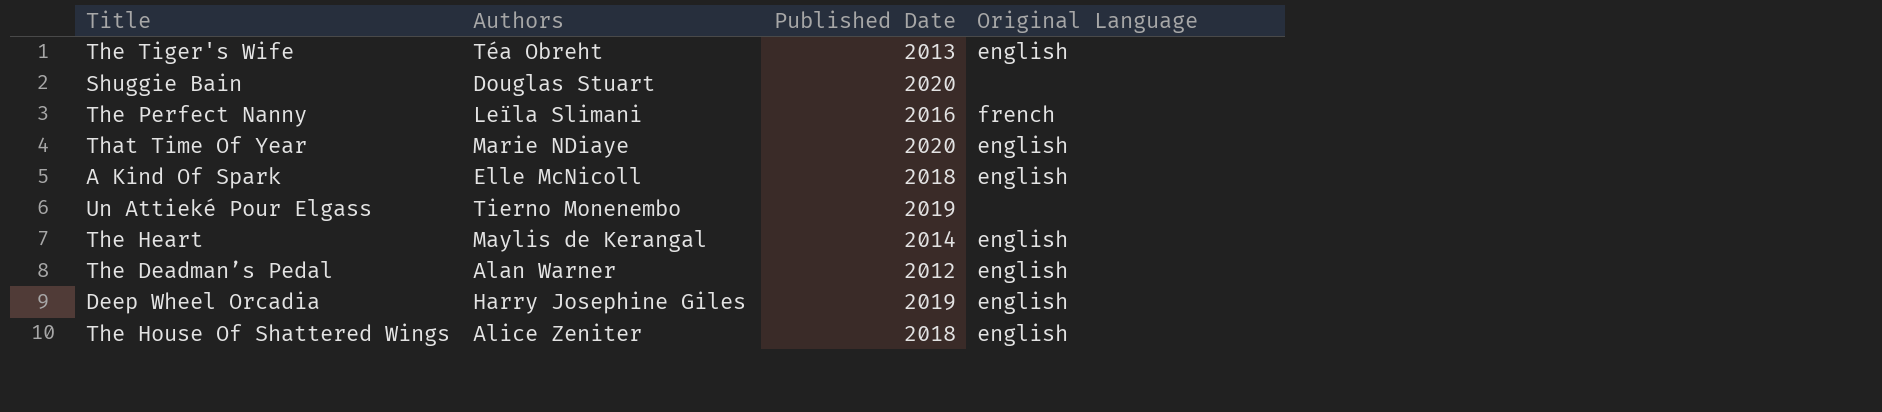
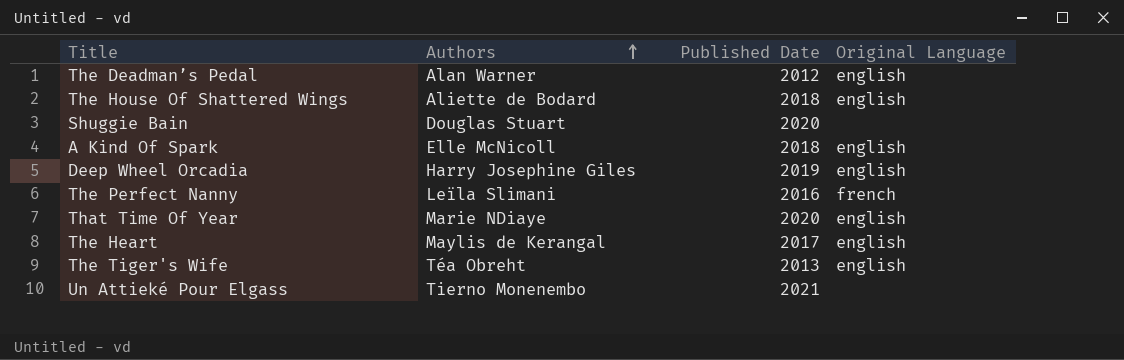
row order: none -> Authors ascending
The House Of Shattered Wings | Authors: Alice Zeniter -> Aliette de Bodard
The Heart | Published Date: 2014 -> 2017
Un Attieké Pour Elgass | Published Date: 2019 -> 2021

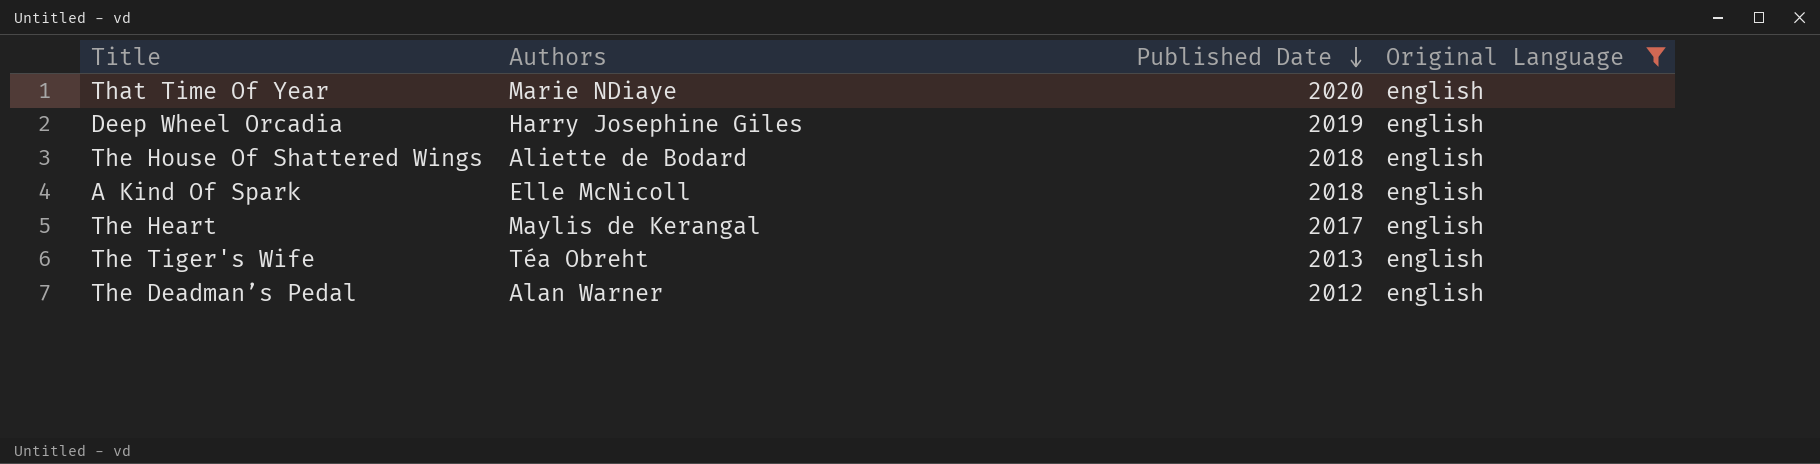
filter: none -> Original Language = english
row order: Authors ascending -> Published Date descending

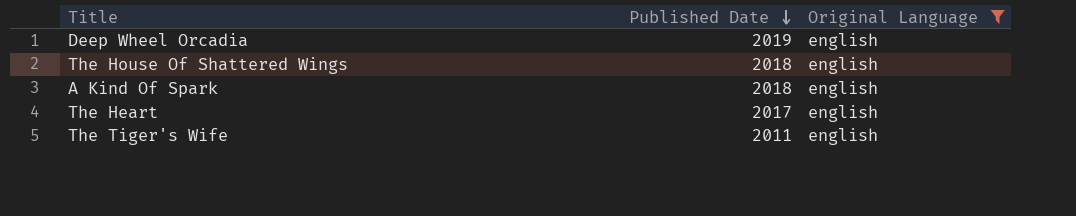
column Authors | position: 2 -> none
row That Time Of Year: Marie NDiaye | 2020 | english -> none
row The Deadman’s Pedal: Alan Warner | 2012 | english -> none
The Tiger's Wife | Published Date: 2013 -> 2011

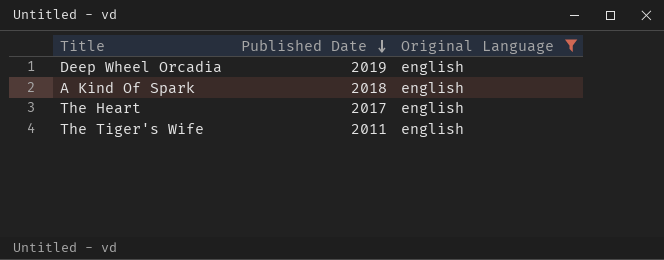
row The House Of Shattered Wings: 2018 | english -> none

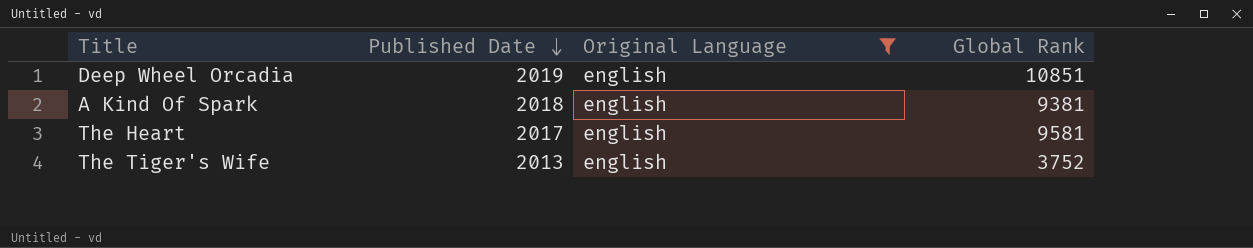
column Global Rank | position: none -> 4
The Tiger's Wife | Published Date: 2011 -> 2013

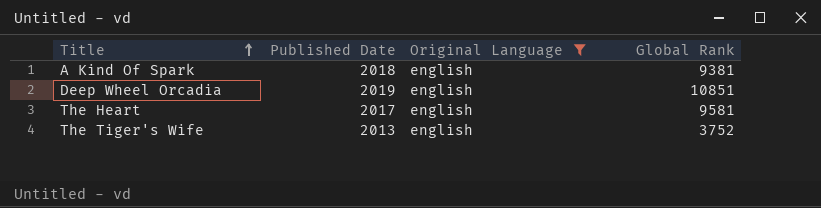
row order: Published Date descending -> Title ascending

